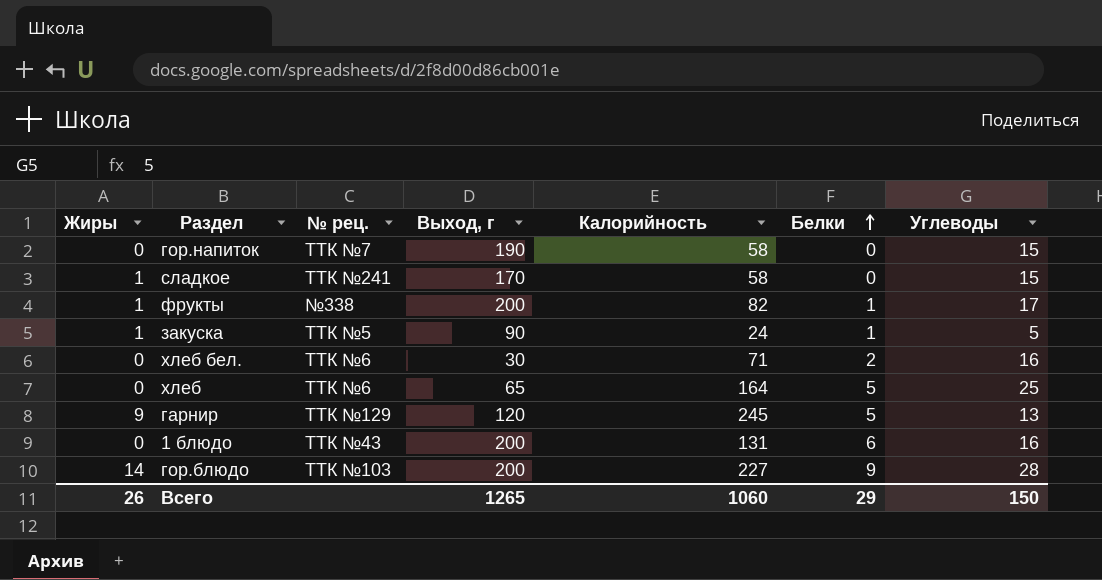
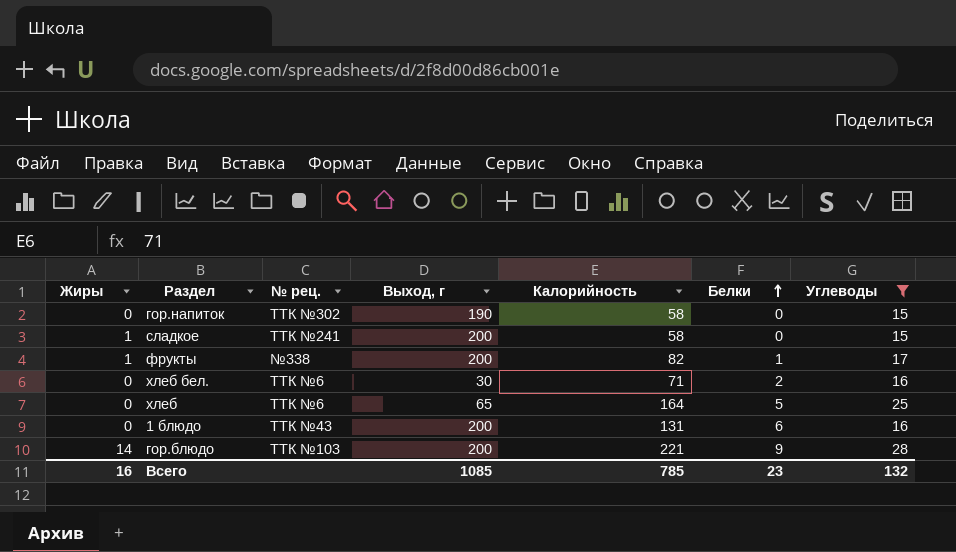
filter: none -> Углеводы >= 15
гор.напиток | № рец.: ТТК №7 -> ТТК №302
сладкое | Выход, г: 170 -> 200
гор.блюдо | Калорийность: 227 -> 221
Всего | Жиры: 26 -> 16
Всего | Выход, г: 1265 -> 1085
Всего | Калорийность: 1060 -> 785
Всего | Белки: 29 -> 23
Всего | Углеводы: 150 -> 132

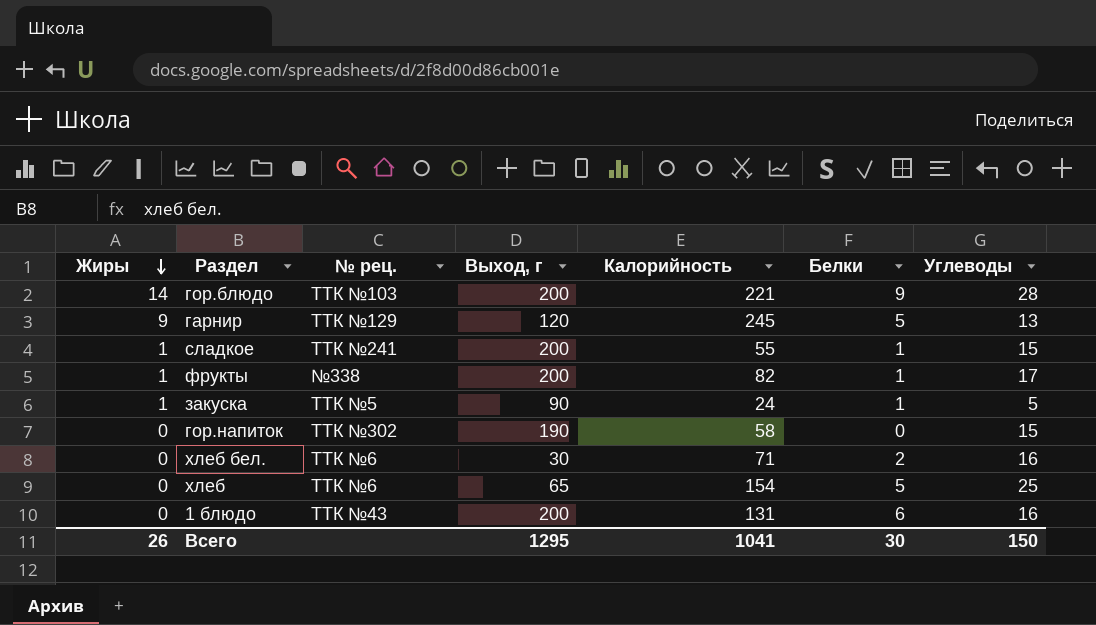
filter: Углеводы >= 15 -> none
row order: Белки ascending -> Жиры descending
сладкое | Калорийность: 58 -> 55
сладкое | Белки: 0 -> 1
хлеб | Калорийность: 164 -> 154
Всего | Жиры: 16 -> 26
Всего | Выход, г: 1085 -> 1295
Всего | Калорийность: 785 -> 1041
Всего | Белки: 23 -> 30
Всего | Углеводы: 132 -> 150

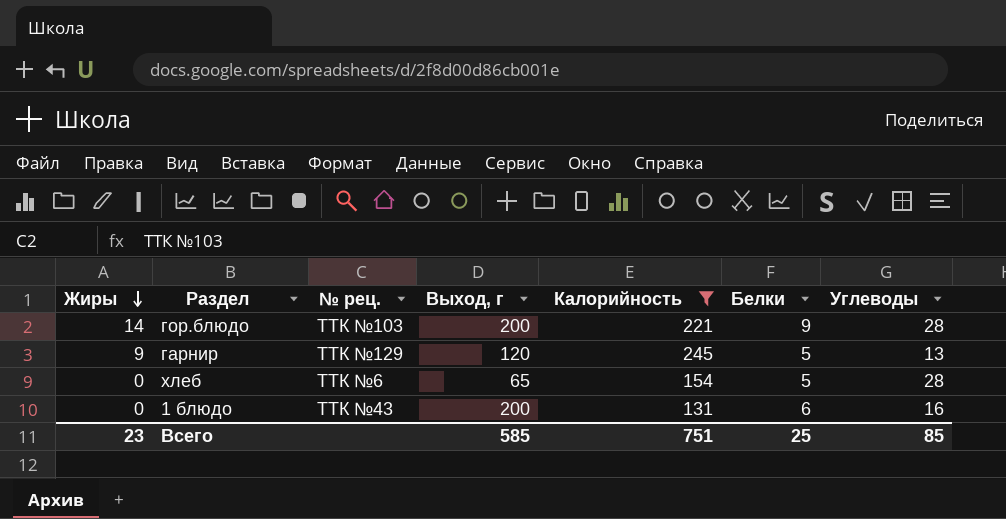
filter: none -> Калорийность >= 131
хлеб | Углеводы: 25 -> 28
Всего | Жиры: 26 -> 23
Всего | Выход, г: 1295 -> 585
Всего | Калорийность: 1041 -> 751
Всего | Белки: 30 -> 25
Всего | Углеводы: 150 -> 85

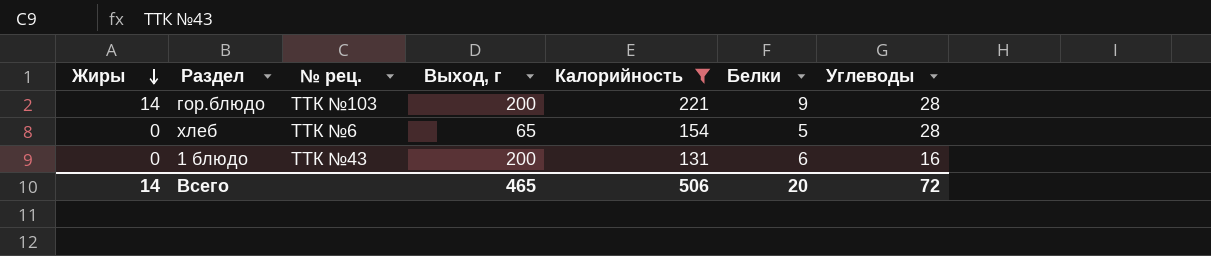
row гарнир: 9 | ТТК №129 | 120 | 245 | 5 | 13 -> none
Всего | Жиры: 23 -> 14
Всего | Выход, г: 585 -> 465
Всего | Калорийность: 751 -> 506
Всего | Белки: 25 -> 20
Всего | Углеводы: 85 -> 72

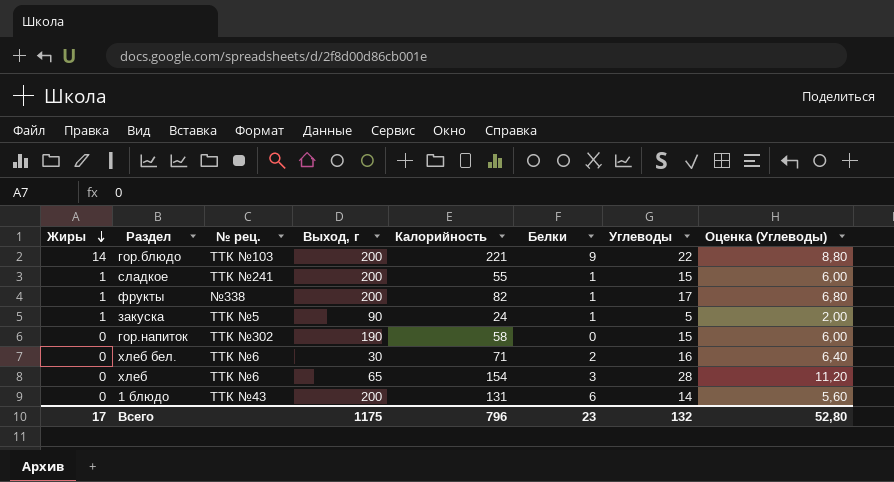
filter: Калорийность >= 131 -> none
column Оценка (Углеводы) | formula: none -> [Углеводы] * 0,4
гор.блюдо | Углеводы: 28 -> 22
хлеб | Белки: 5 -> 3
1 блюдо | Углеводы: 16 -> 14
Всего | Жиры: 14 -> 17
Всего | Выход, г: 465 -> 1175
Всего | Калорийность: 506 -> 796
Всего | Белки: 20 -> 23
Всего | Углеводы: 72 -> 132

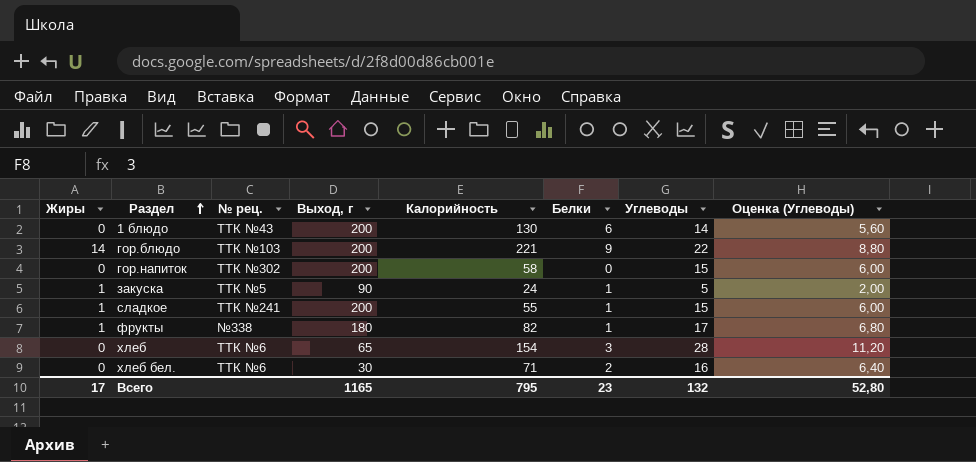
row order: Жиры descending -> Раздел ascending
1 блюдо | Калорийность: 131 -> 130
гор.напиток | Выход, г: 190 -> 200
фрукты | Выход, г: 200 -> 180
Всего | Выход, г: 1175 -> 1165
Всего | Калорийность: 796 -> 795

